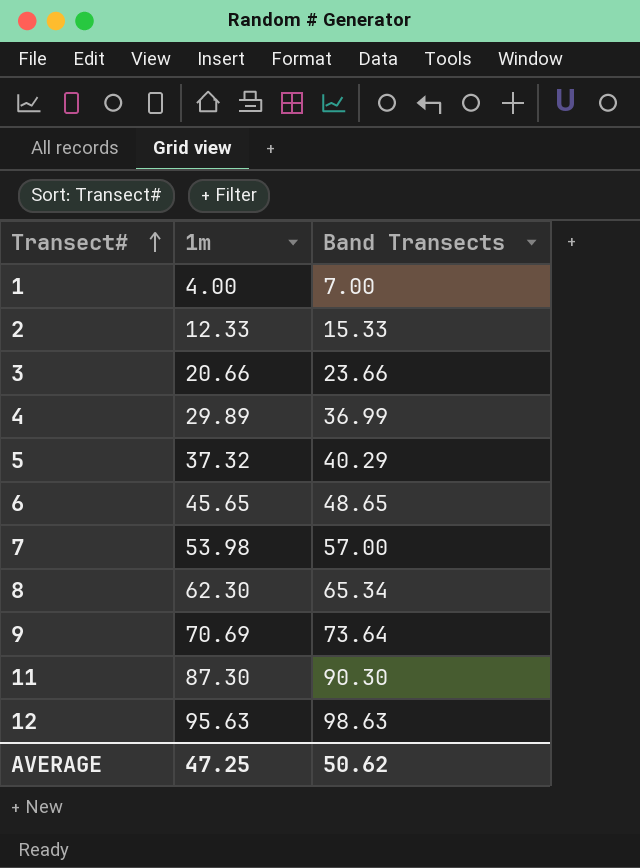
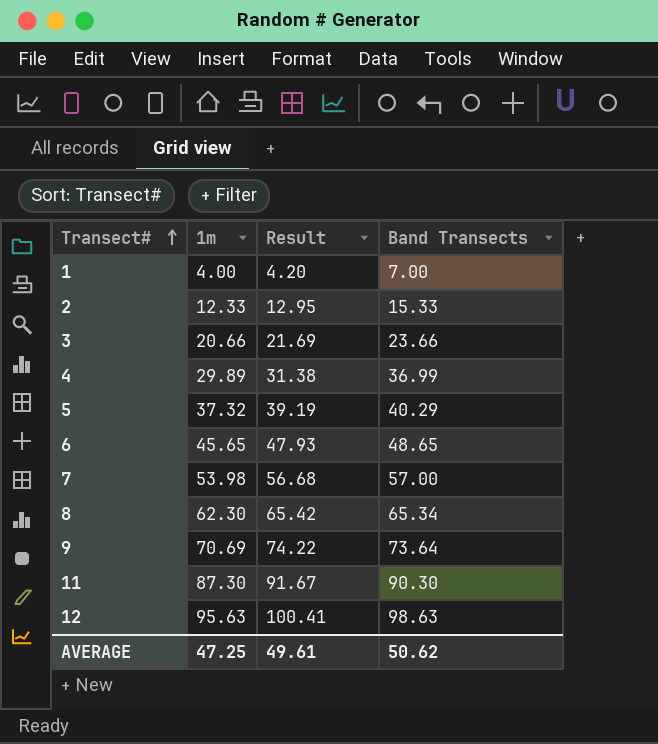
column Result | formula: none -> [1m] * 1.05

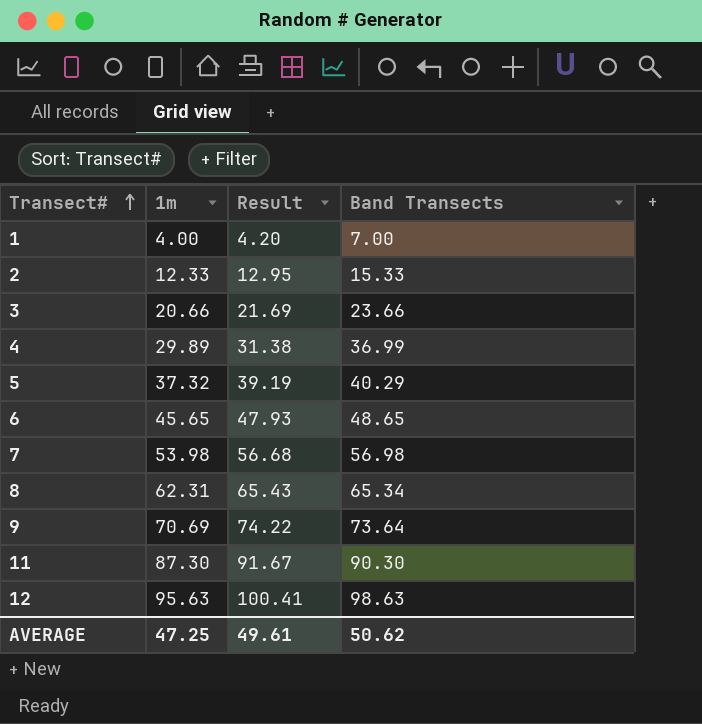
7 | Band Transects: 57.00 -> 56.98
8 | 1m: 62.30 -> 62.31
8 | Result: 65.42 -> 65.43

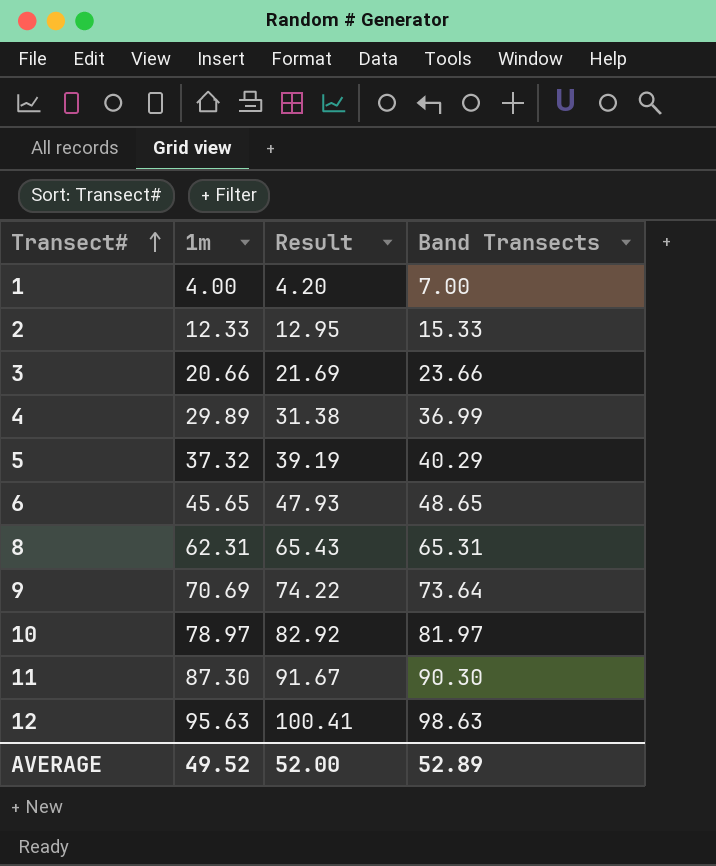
row 7: 53.98 | 56.68 | 56.98 -> none
8 | Band Transects: 65.34 -> 65.31
row 10: none -> 78.97 | 82.92 | 81.97
AVERAGE | 1m: 47.25 -> 49.52
AVERAGE | Result: 49.61 -> 52.00
AVERAGE | Band Transects: 50.62 -> 52.89

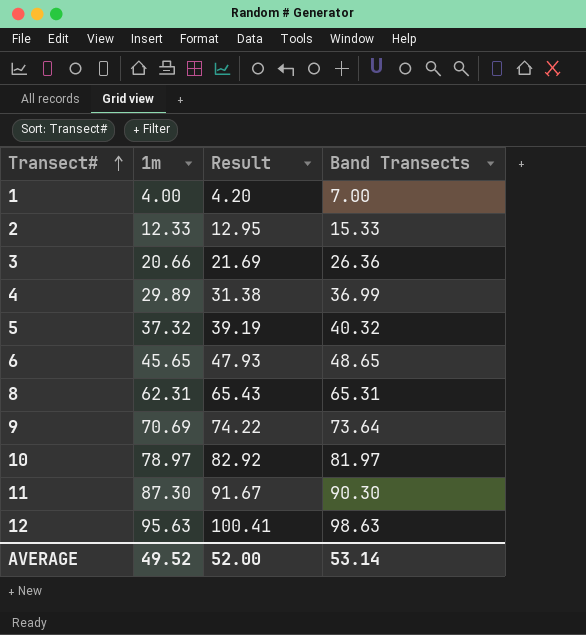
3 | Band Transects: 23.66 -> 26.36
5 | Band Transects: 40.29 -> 40.32
AVERAGE | Band Transects: 52.89 -> 53.14

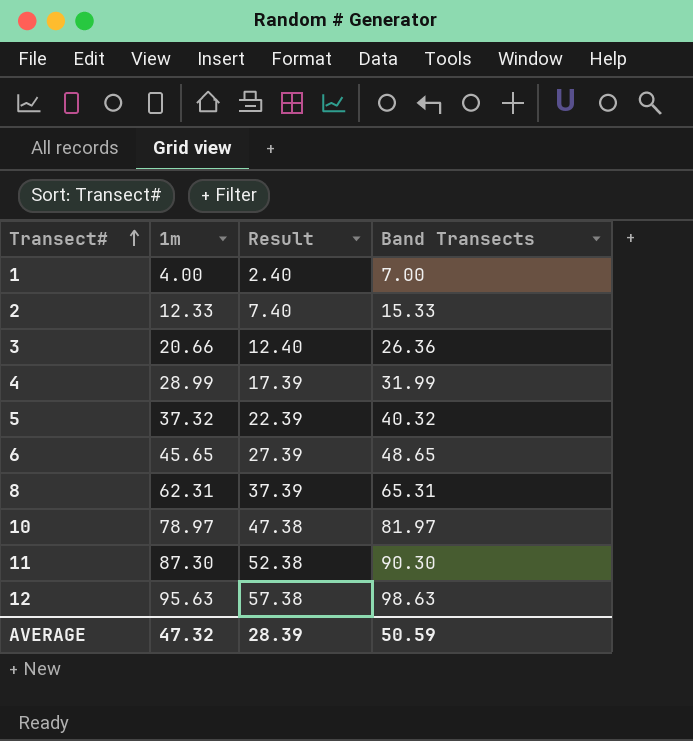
column Result | formula: [1m] * 1.05 -> [1m] * 0.6
row 9: 70.69 | 74.22 | 73.64 -> none
4 | 1m: 29.89 -> 28.99
4 | Band Transects: 36.99 -> 31.99
AVERAGE | 1m: 49.52 -> 47.32
AVERAGE | Result: 52.00 -> 28.39
AVERAGE | Band Transects: 53.14 -> 50.59

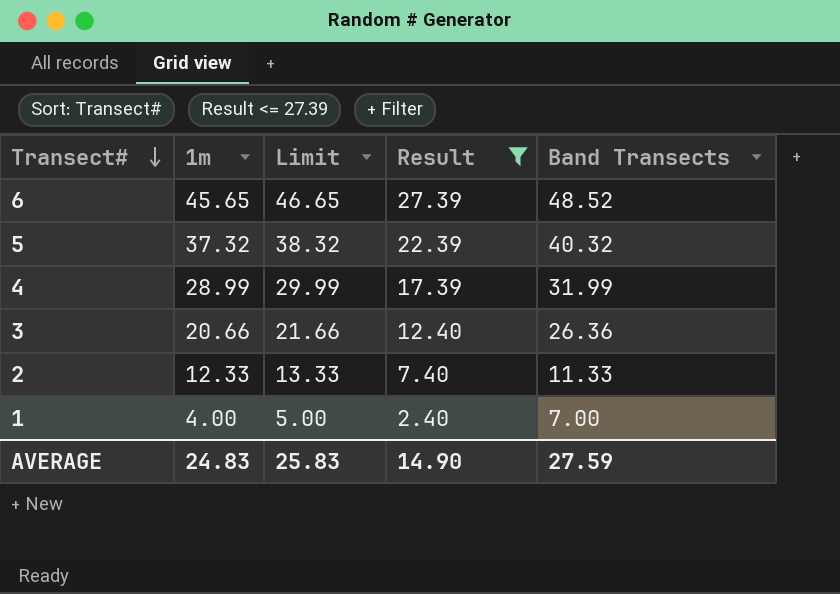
filter: none -> Result <= 27.39
row order: Transect# ascending -> Transect# descending
column Limit | formula: none -> [1m] + 1
6 | Band Transects: 48.65 -> 48.52
2 | Band Transects: 15.33 -> 11.33
AVERAGE | 1m: 47.32 -> 24.83
AVERAGE | Result: 28.39 -> 14.90
AVERAGE | Band Transects: 50.59 -> 27.59

